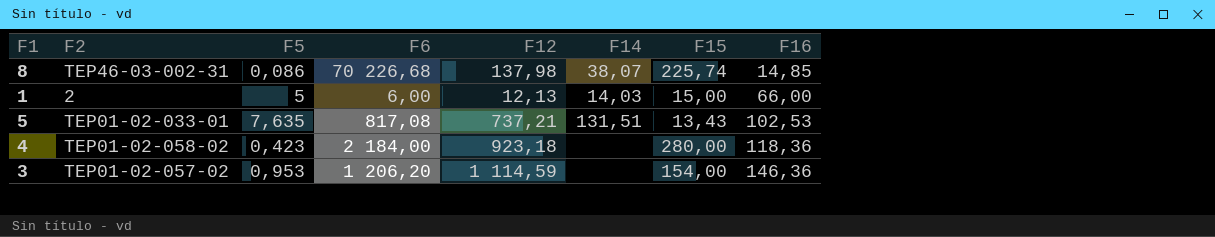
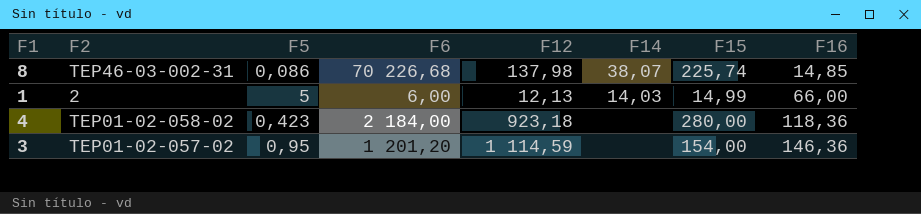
row 5: ТЕР01-02-033-01 | 7,635 | 817,08 | 737,21 | 131,51 | 13,43 | 102,53 -> none
1 | F15: 15,00 -> 14,99
3 | F5: 0,953 -> 0,95
3 | F6: 1 206,20 -> 1 201,20

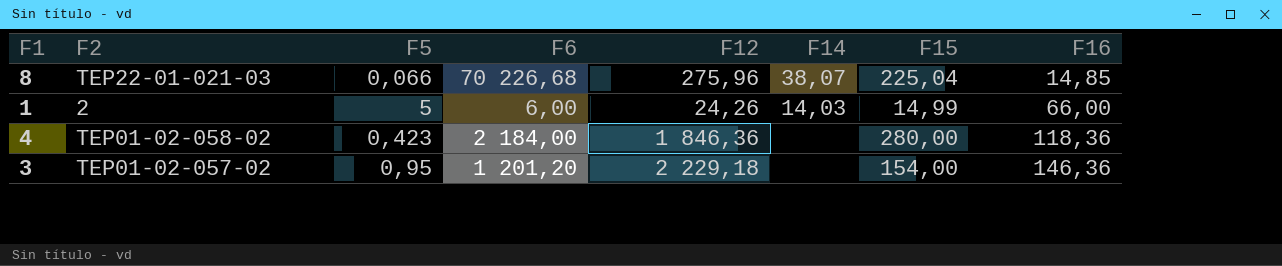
8 | F2: ТЕР46-03-002-31 -> ТЕР22-01-021-03
8 | F5: 0,086 -> 0,066
8 | F12: 137,98 -> 275,96
8 | F15: 225,74 -> 225,04
1 | F12: 12,13 -> 24,26
4 | F12: 923,18 -> 1 846,36
3 | F12: 1 114,59 -> 2 229,18

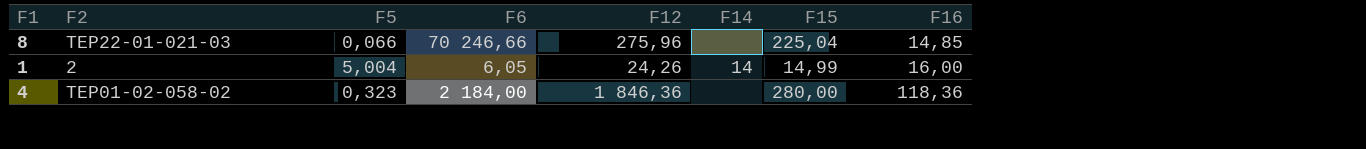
row 3: ТЕР01-02-057-02 | 0,95 | 1 201,20 | 2 229,18 | none | 154,00 | 146,36 -> none
8 | F6: 70 226,68 -> 70 246,66
8 | F14: 38,07 -> none
1 | F5: 5 -> 5,004
1 | F6: 6,00 -> 6,05
1 | F14: 14,03 -> 14
1 | F16: 66,00 -> 16,00
4 | F5: 0,423 -> 0,323

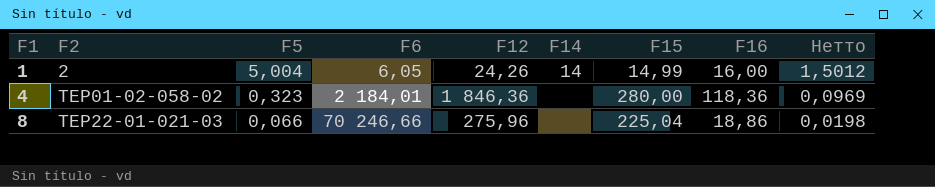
row order: F16 ascending -> F1 ascending
column Нетто | formula: none -> [F5] * 0,3
4 | F6: 2 184,00 -> 2 184,01
8 | F16: 14,85 -> 18,86

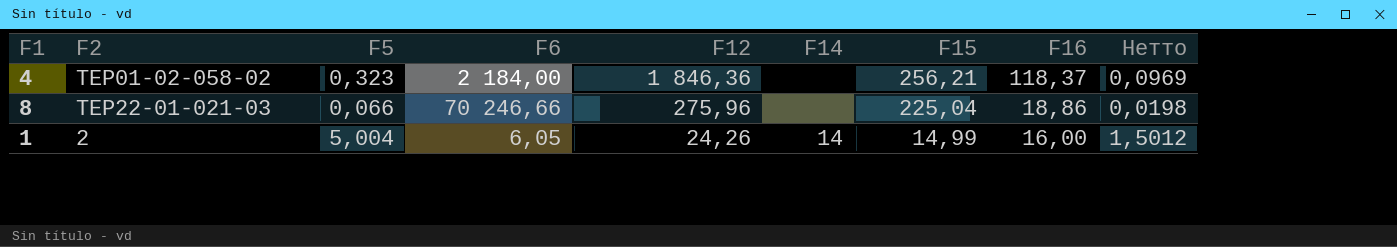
row order: F1 ascending -> F12 descending
4 | F6: 2 184,01 -> 2 184,00
4 | F15: 280,00 -> 256,21
4 | F16: 118,36 -> 118,37

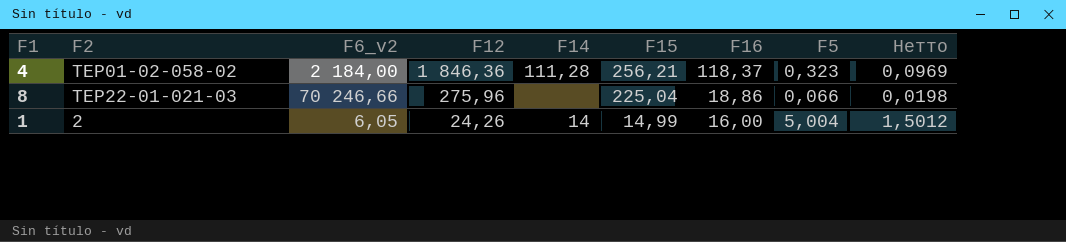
column name: F6 -> F6_v2
column F5 | position: 3 -> 8
4 | F14: none -> 111,28

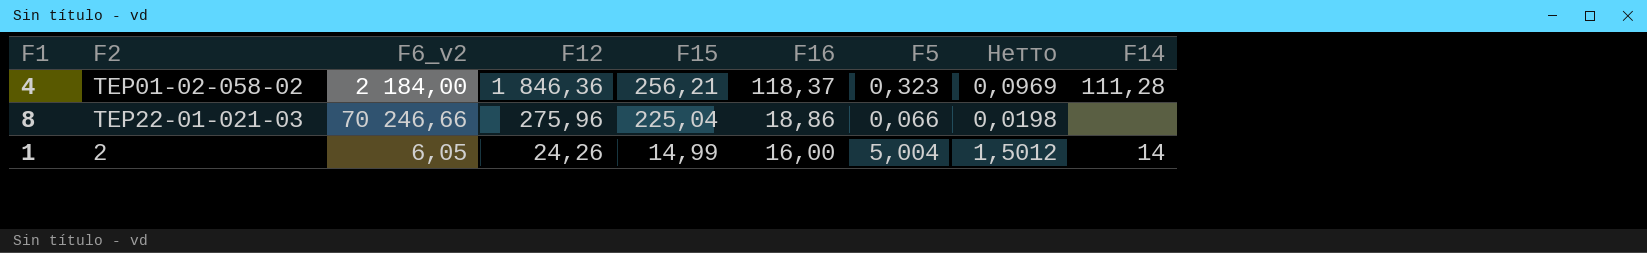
column F14 | position: 5 -> 9

